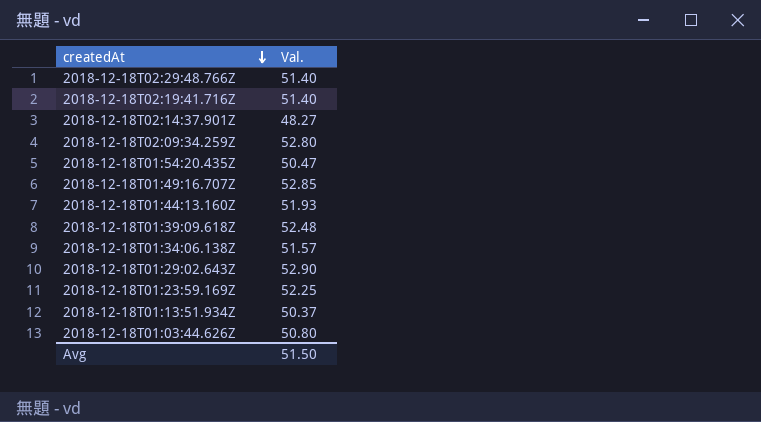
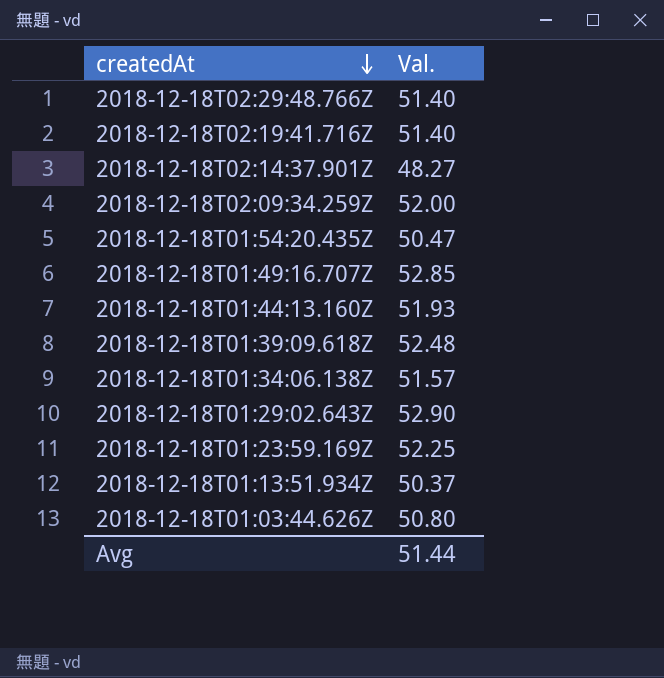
2018-12-18T02:09:34.259Z | Val.: 52.80 -> 52.00
Avg | Val.: 51.50 -> 51.44

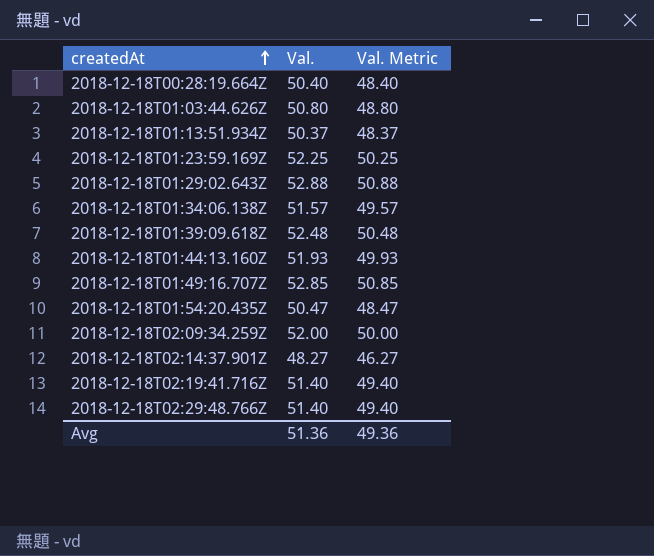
row order: createdAt descending -> createdAt ascending
column Val. Metric | formula: none -> [Val.] - 2
row 2018-12-18T00:28:19.664Z: none -> 50.40 | 48.40
2018-12-18T01:29:02.643Z | Val.: 52.90 -> 52.88
Avg | Val.: 51.44 -> 51.36

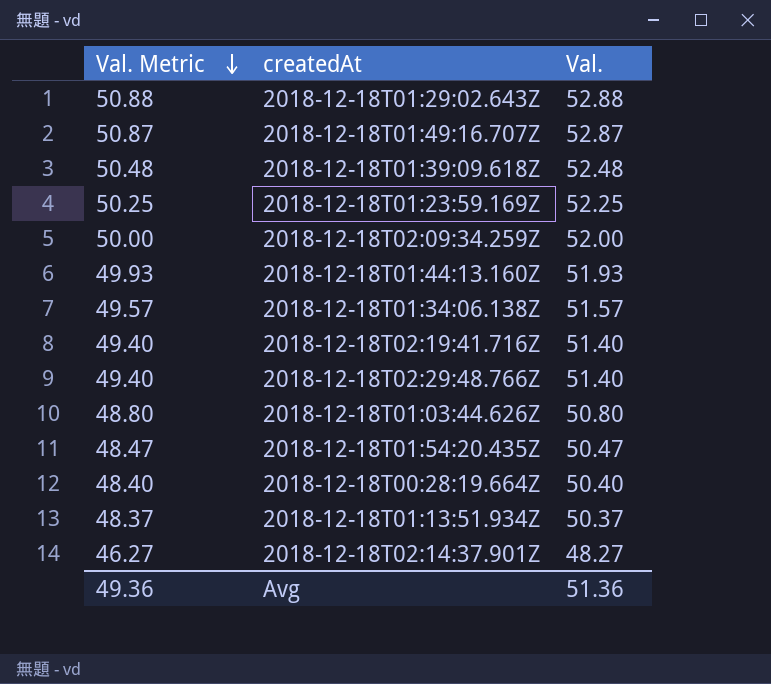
row order: createdAt ascending -> Val. Metric descending
column Val. Metric | position: 3 -> 1
2018-12-18T01:49:16.707Z | Val. Metric: 50.85 -> 50.87
2018-12-18T01:49:16.707Z | Val.: 52.85 -> 52.87

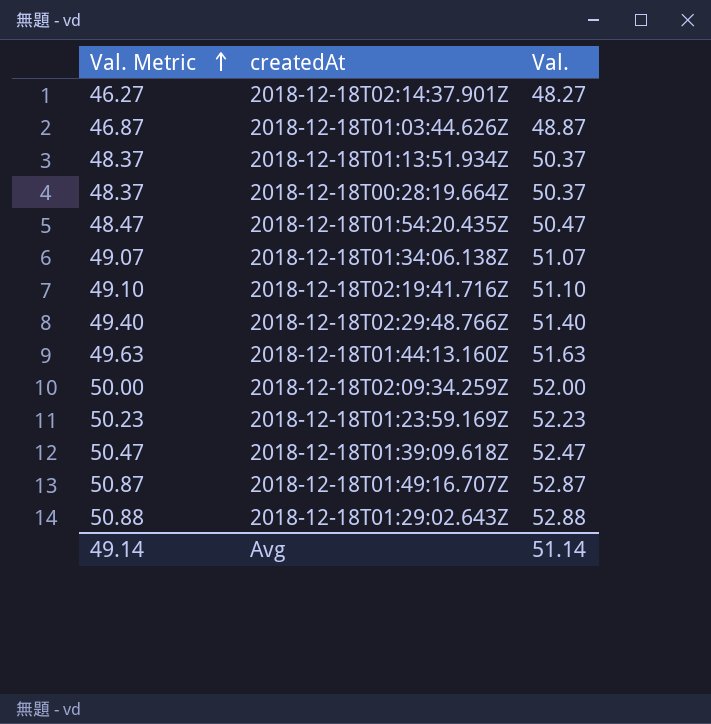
row order: Val. Metric descending -> Val. Metric ascending
2018-12-18T01:03:44.626Z | Val. Metric: 48.80 -> 46.87
2018-12-18T01:03:44.626Z | Val.: 50.80 -> 48.87
2018-12-18T00:28:19.664Z | Val. Metric: 48.40 -> 48.37
2018-12-18T00:28:19.664Z | Val.: 50.40 -> 50.37
2018-12-18T01:34:06.138Z | Val. Metric: 49.57 -> 49.07
2018-12-18T01:34:06.138Z | Val.: 51.57 -> 51.07
2018-12-18T02:19:41.716Z | Val. Metric: 49.40 -> 49.10
2018-12-18T02:19:41.716Z | Val.: 51.40 -> 51.10
2018-12-18T01:44:13.160Z | Val. Metric: 49.93 -> 49.63
2018-12-18T01:44:13.160Z | Val.: 51.93 -> 51.63
2018-12-18T01:23:59.169Z | Val. Metric: 50.25 -> 50.23
2018-12-18T01:23:59.169Z | Val.: 52.25 -> 52.23
2018-12-18T01:39:09.618Z | Val. Metric: 50.48 -> 50.47
2018-12-18T01:39:09.618Z | Val.: 52.48 -> 52.47
Avg | Val. Metric: 49.36 -> 49.14
Avg | Val.: 51.36 -> 51.14

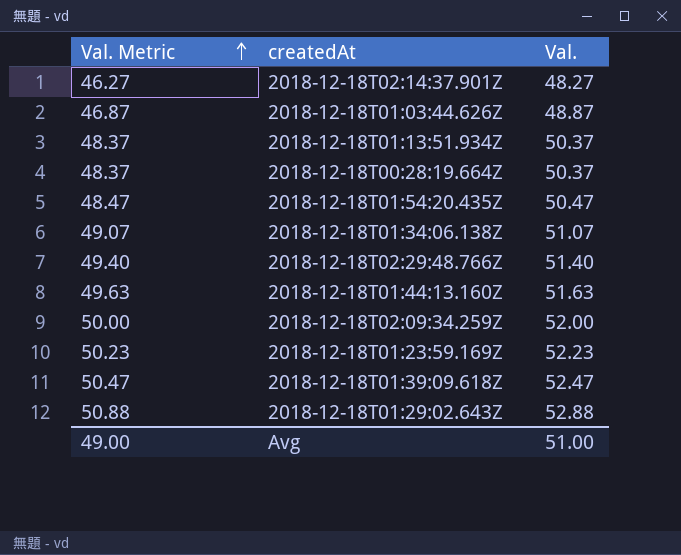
row 2018-12-18T02:19:41.716Z: 49.10 | 51.10 -> none
row 2018-12-18T01:49:16.707Z: 50.87 | 52.87 -> none
Avg | Val. Metric: 49.14 -> 49.00
Avg | Val.: 51.14 -> 51.00

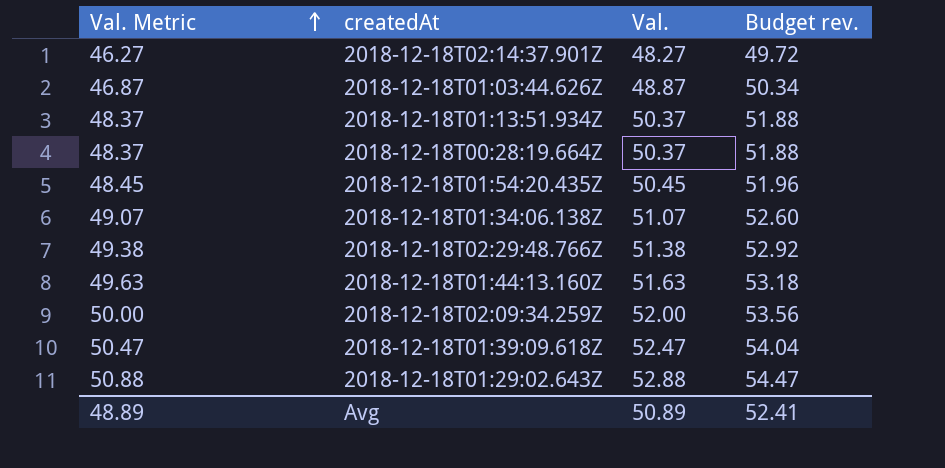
column Budget rev. | formula: none -> [Val.] * 1.03
row 2018-12-18T01:23:59.169Z: 50.23 | 52.23 -> none
2018-12-18T01:54:20.435Z | Val. Metric: 48.47 -> 48.45
2018-12-18T01:54:20.435Z | Val.: 50.47 -> 50.45
2018-12-18T02:29:48.766Z | Val. Metric: 49.40 -> 49.38
2018-12-18T02:29:48.766Z | Val.: 51.40 -> 51.38
Avg | Val. Metric: 49.00 -> 48.89
Avg | Val.: 51.00 -> 50.89

